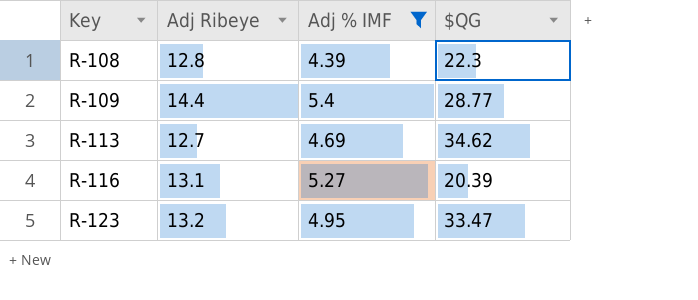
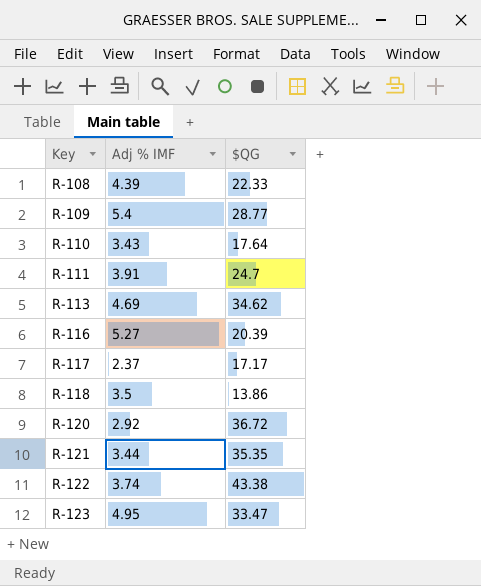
filter: Adj % IMF >= 4.39 -> none
column Adj Ribeye | position: 2 -> none
R-108 | $QG: 22.3 -> 22.33

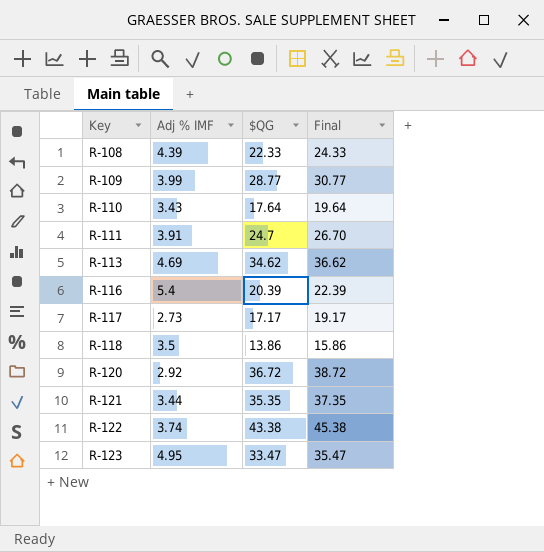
column Final | formula: none -> [$QG] + 2
R-109 | Adj % IMF: 5.4 -> 3.99
R-116 | Adj % IMF: 5.27 -> 5.4
R-117 | Adj % IMF: 2.37 -> 2.73

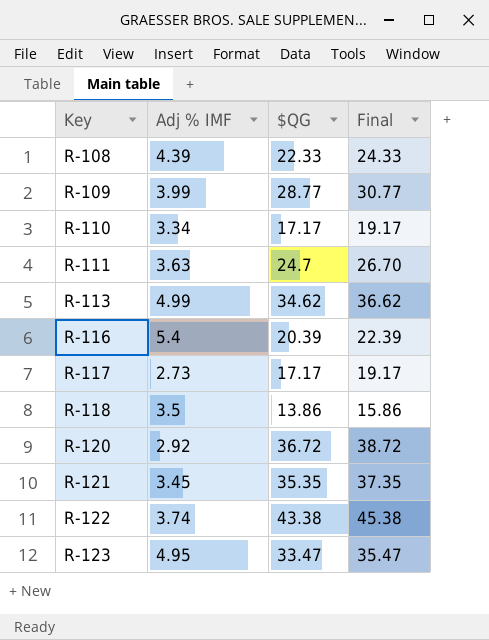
R-110 | Adj % IMF: 3.43 -> 3.34
R-110 | $QG: 17.64 -> 17.17
R-110 | Final: 19.64 -> 19.17
R-111 | Adj % IMF: 3.91 -> 3.63
R-113 | Adj % IMF: 4.69 -> 4.99
R-121 | Adj % IMF: 3.44 -> 3.45

